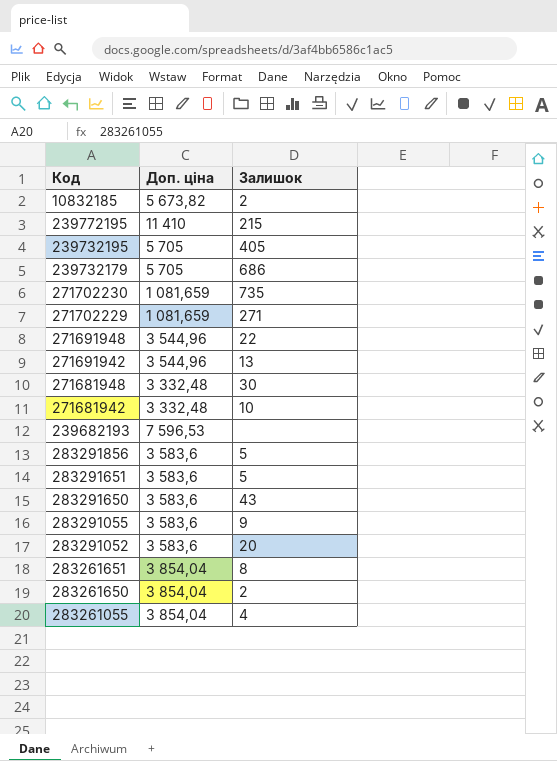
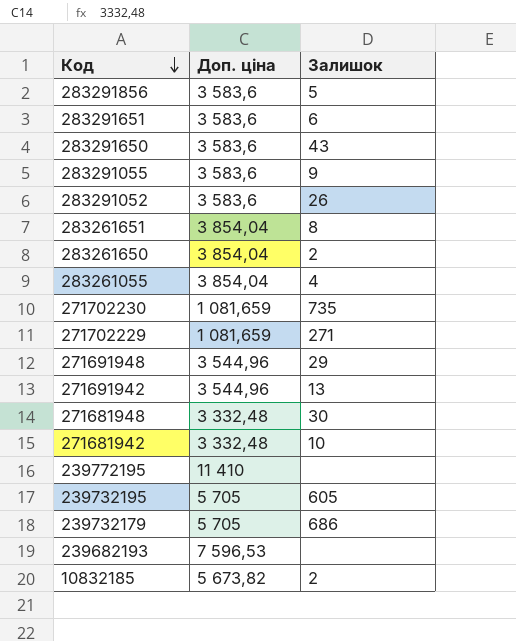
row order: none -> Код descending
283291651 | Залишок: 5 -> 6
283291052 | Залишок: 20 -> 26
271691948 | Залишок: 22 -> 29
239772195 | Залишок: 215 -> none
239732195 | Залишок: 405 -> 605

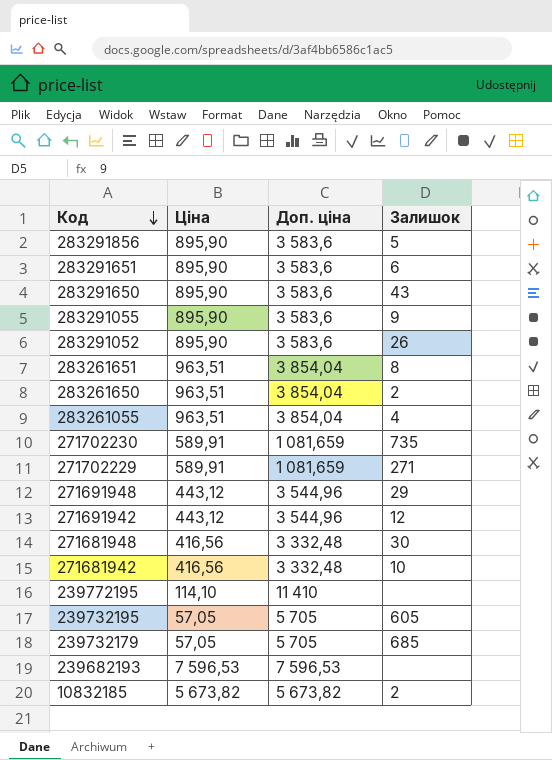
column Ціна | position: none -> 2
271691942 | Залишок: 13 -> 12
239732179 | Залишок: 686 -> 685

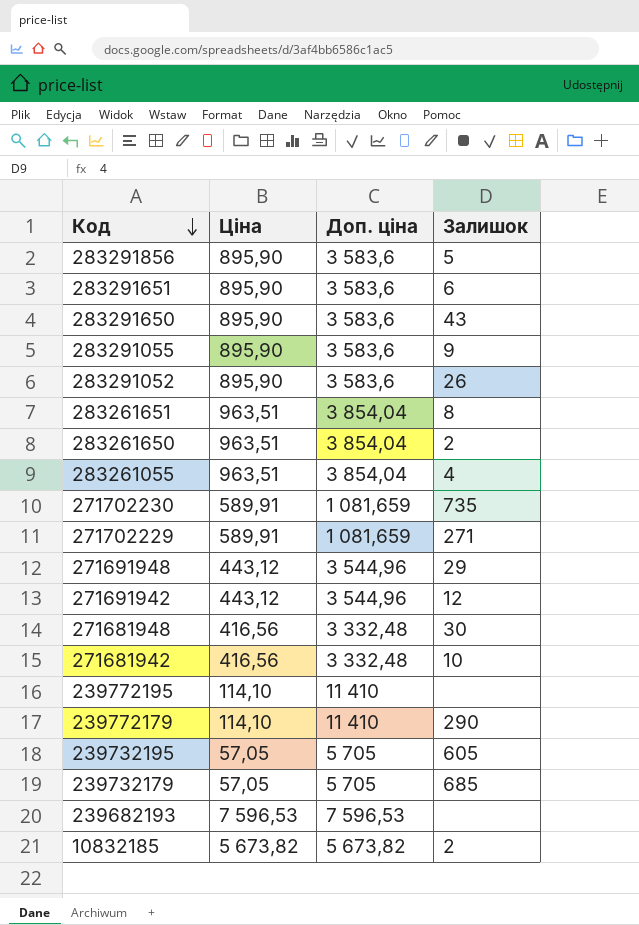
row 239772179: none -> 114,10 | 11 410 | 290

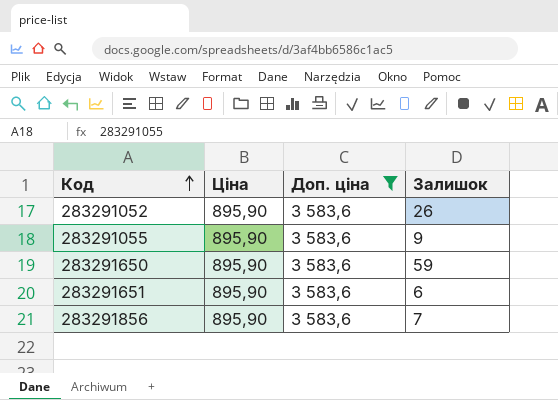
filter: none -> Доп. ціна = 3 583,6
row order: Код descending -> Код ascending
283291650 | Залишок: 43 -> 59
283291856 | Залишок: 5 -> 7

